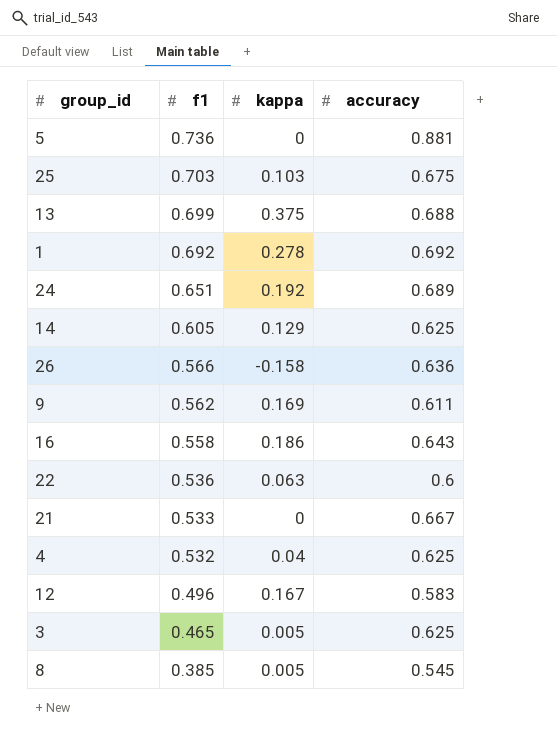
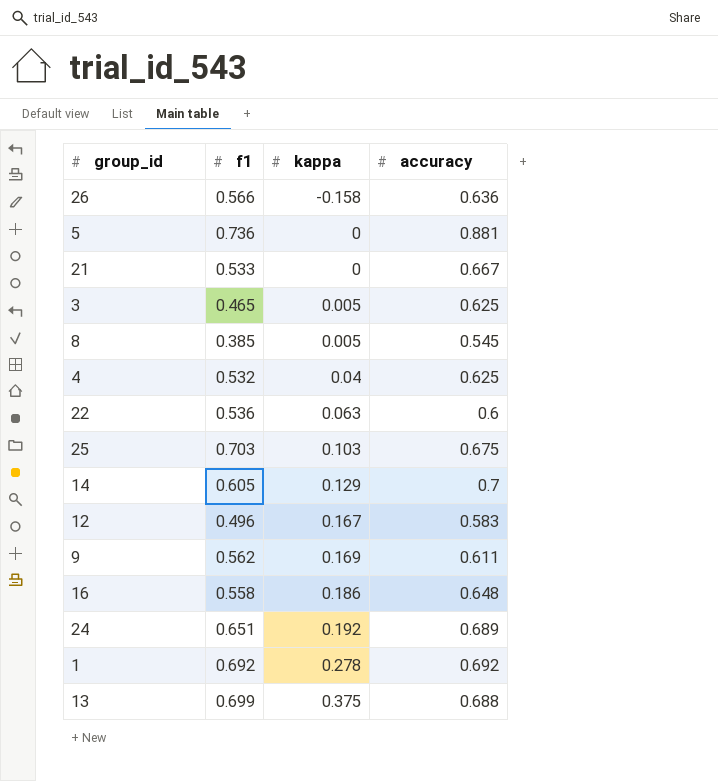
row order: f1 descending -> kappa ascending
14 | accuracy: 0.625 -> 0.7
16 | accuracy: 0.643 -> 0.648

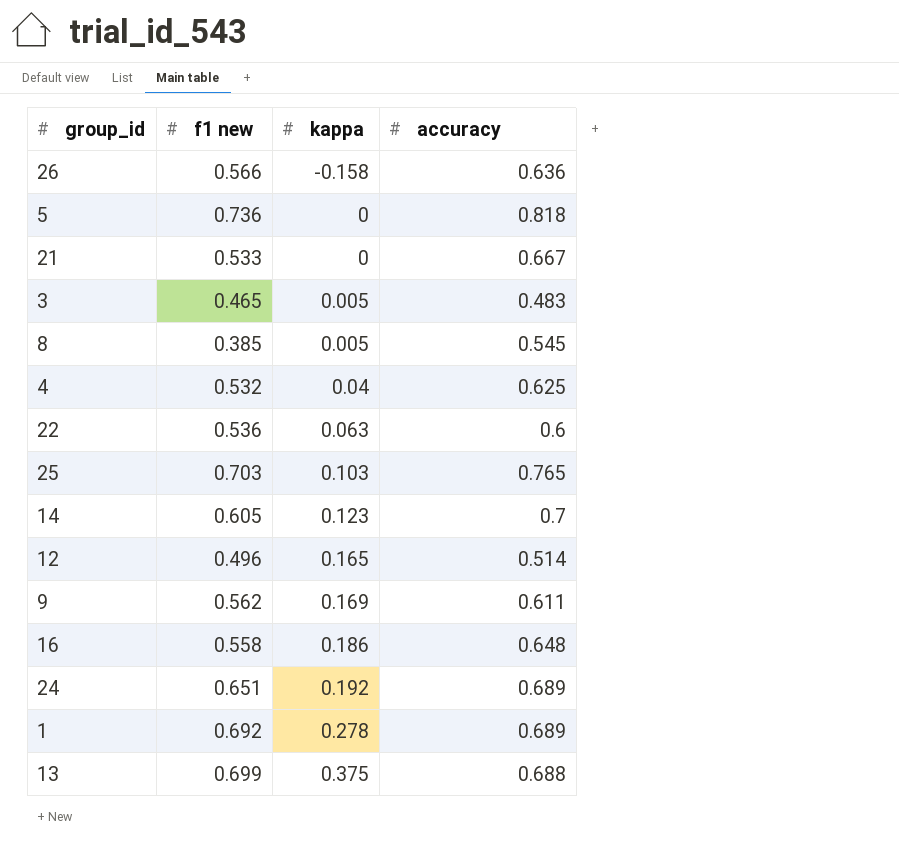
column name: f1 -> f1 new
5 | accuracy: 0.881 -> 0.818
3 | accuracy: 0.625 -> 0.483
25 | accuracy: 0.675 -> 0.765
14 | kappa: 0.129 -> 0.123
12 | kappa: 0.167 -> 0.165
12 | accuracy: 0.583 -> 0.514
1 | accuracy: 0.692 -> 0.689

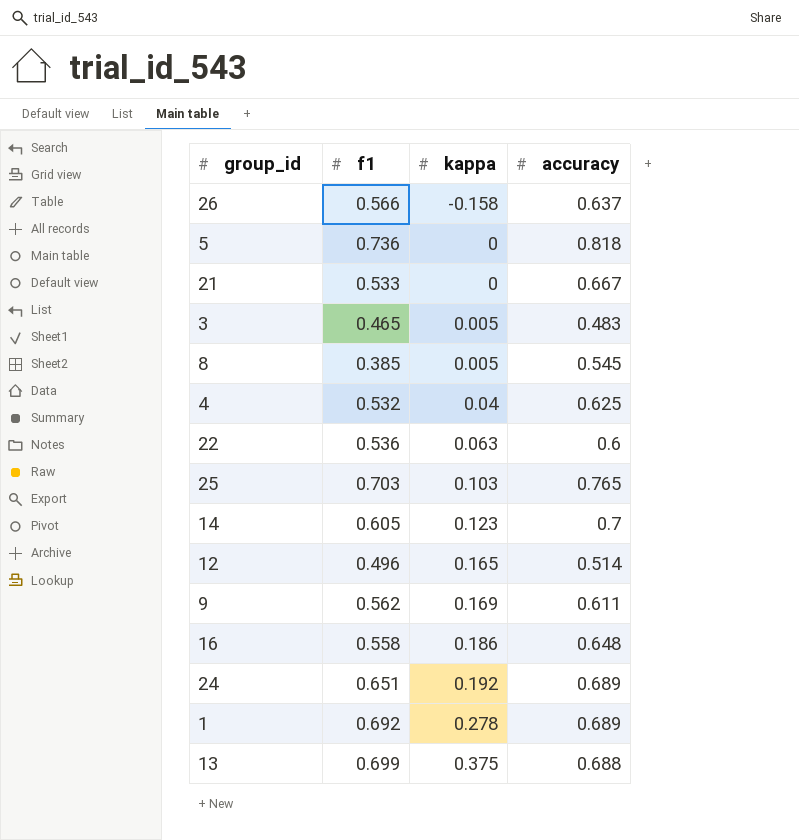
column name: f1 new -> f1
26 | accuracy: 0.636 -> 0.637

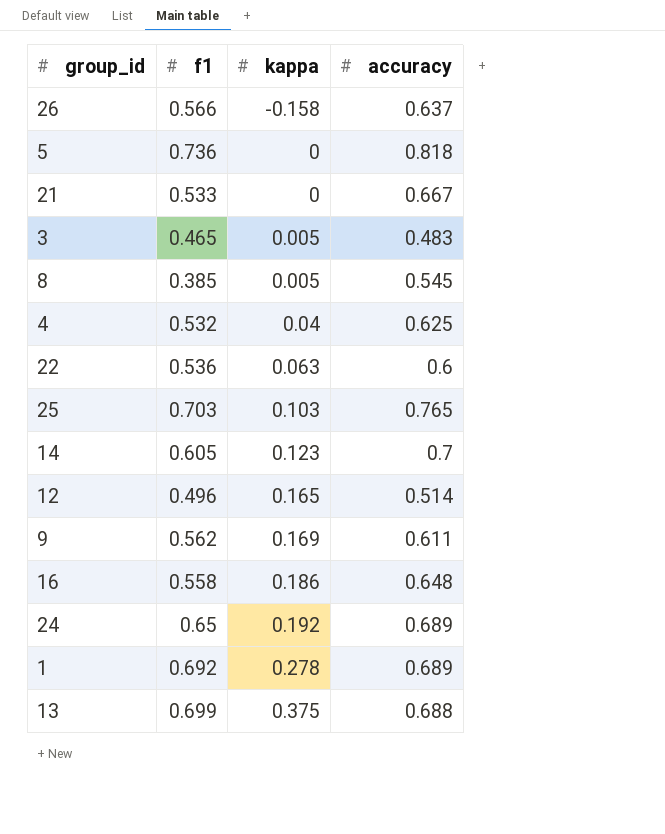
24 | f1: 0.651 -> 0.65

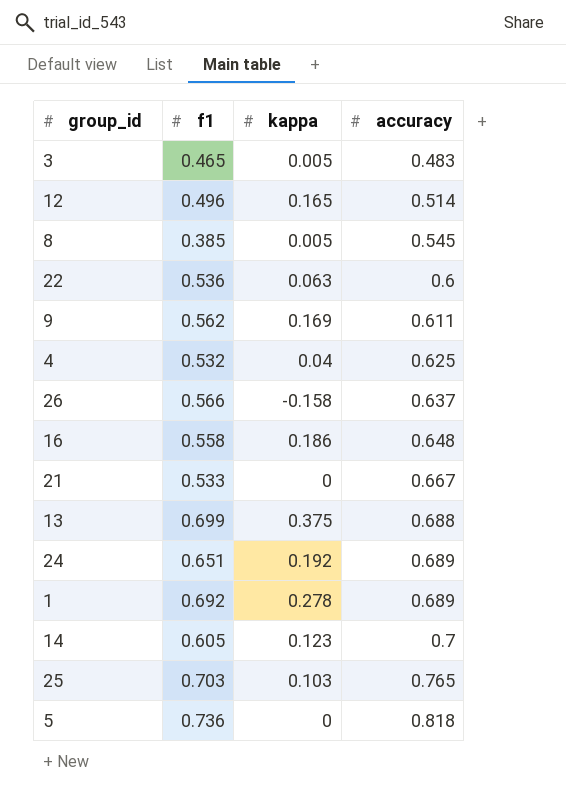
row order: kappa ascending -> accuracy ascending
24 | f1: 0.65 -> 0.651

